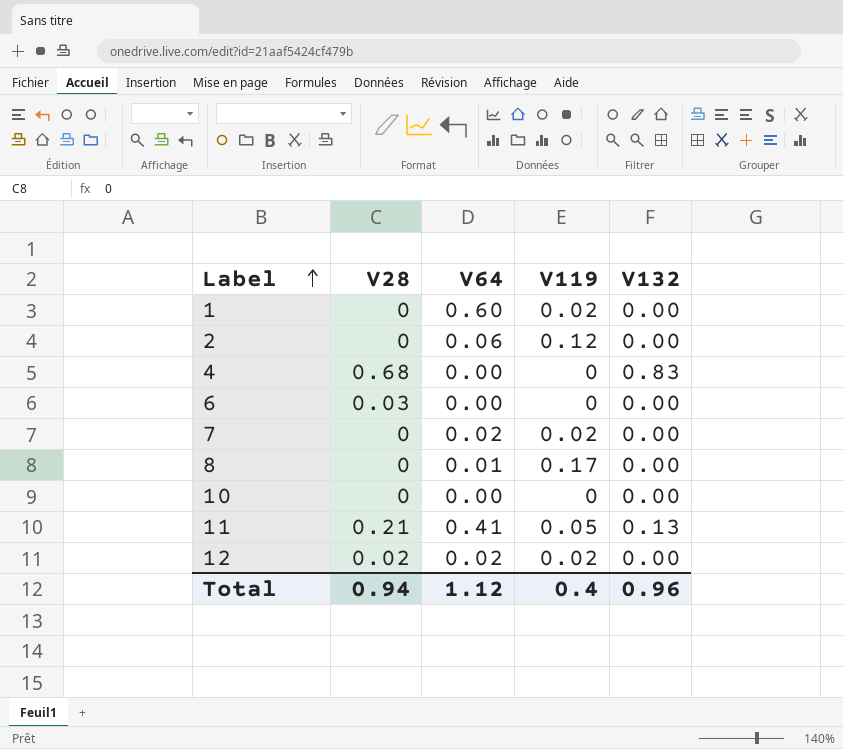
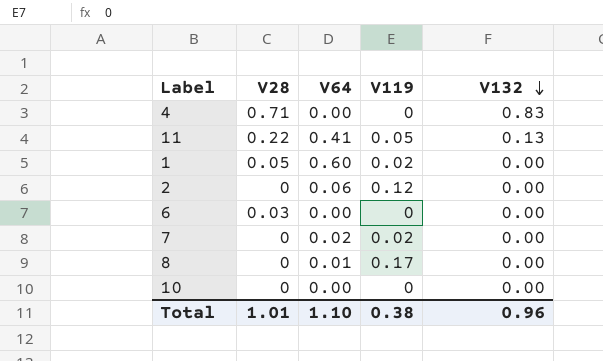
row order: Label ascending -> V132 descending
row 12: 0.02 | 0.02 | 0.02 | 0.00 -> none
4 | V28: 0.68 -> 0.71
11 | V28: 0.21 -> 0.22
1 | V28: 0 -> 0.05
Total | V28: 0.94 -> 1.01
Total | V64: 1.12 -> 1.10
Total | V119: 0.4 -> 0.38

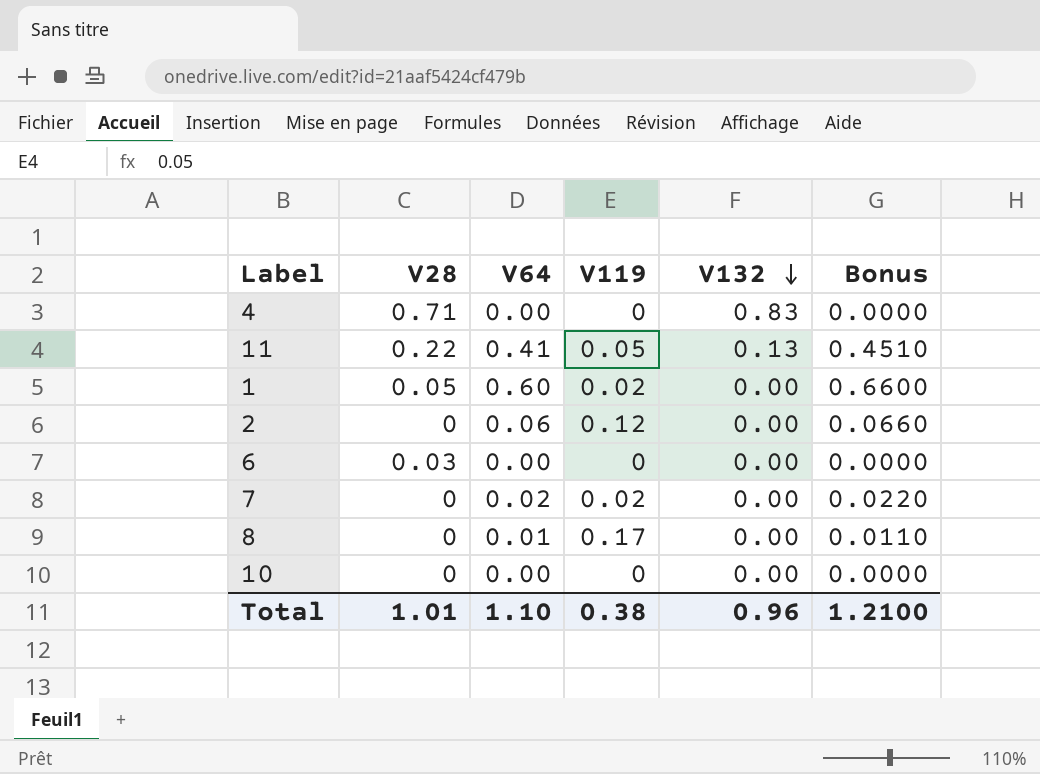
column Bonus | formula: none -> [V64] * 1.1

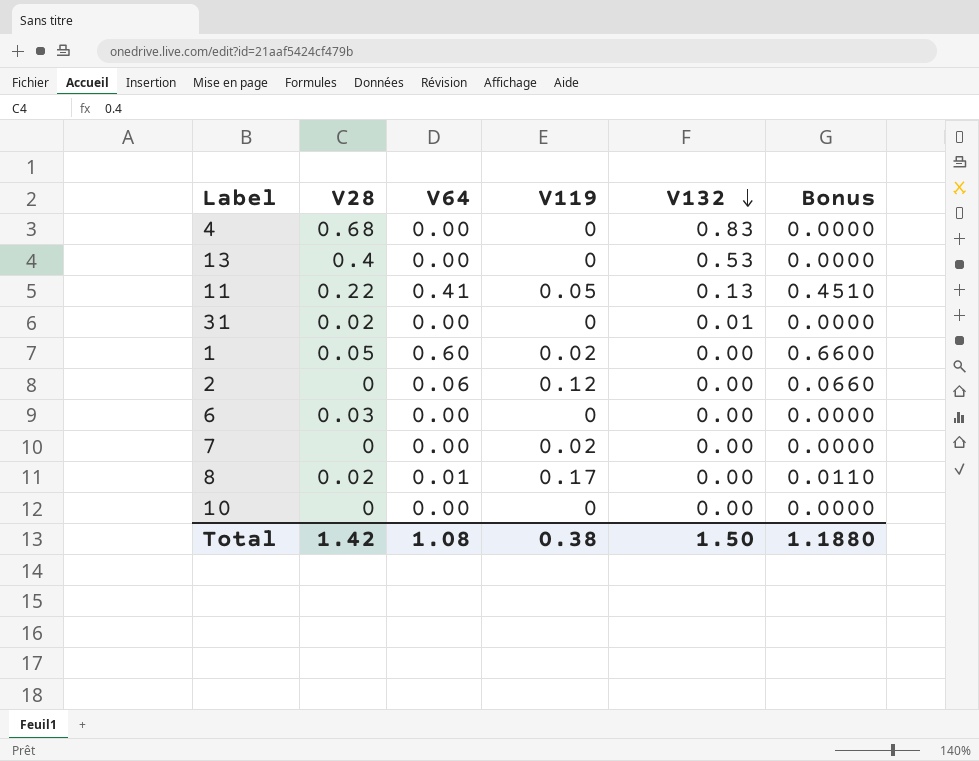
4 | V28: 0.71 -> 0.68
row 13: none -> 0.4 | 0.00 | 0 | 0.53 | 0.0000
row 31: none -> 0.02 | 0.00 | 0 | 0.01 | 0.0000
7 | V64: 0.02 -> 0.00
7 | Bonus: 0.0220 -> 0.0000
8 | V28: 0 -> 0.02
Total | V28: 1.01 -> 1.42
Total | V64: 1.10 -> 1.08
Total | V132: 0.96 -> 1.50
Total | Bonus: 1.2100 -> 1.1880

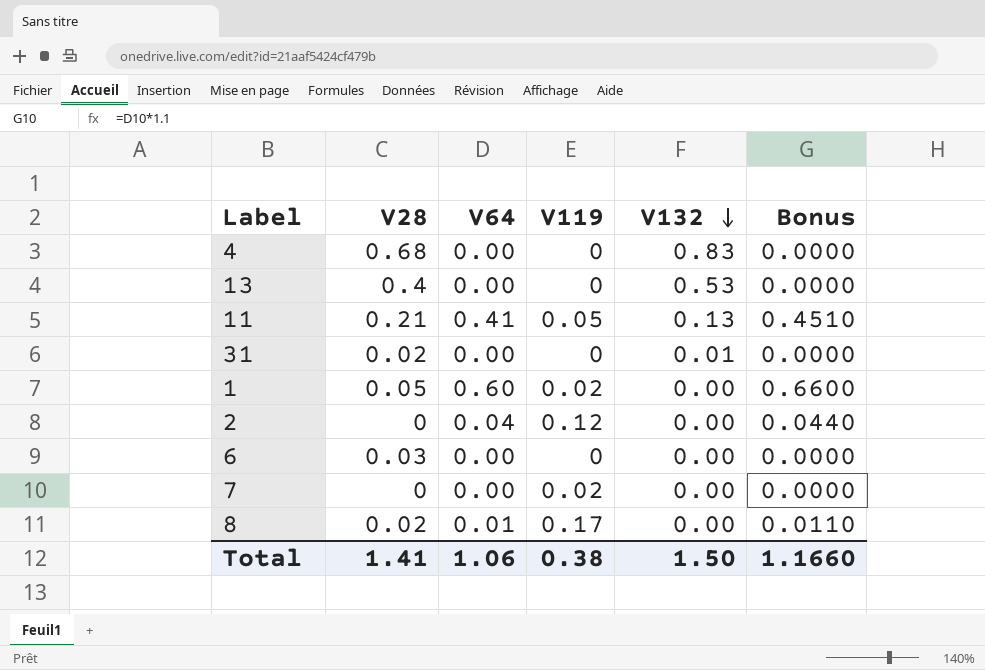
row 10: 0 | 0.00 | 0 | 0.00 | 0.0000 -> none
11 | V28: 0.22 -> 0.21
2 | V64: 0.06 -> 0.04
2 | Bonus: 0.0660 -> 0.0440
Total | V28: 1.42 -> 1.41
Total | V64: 1.08 -> 1.06
Total | Bonus: 1.1880 -> 1.1660

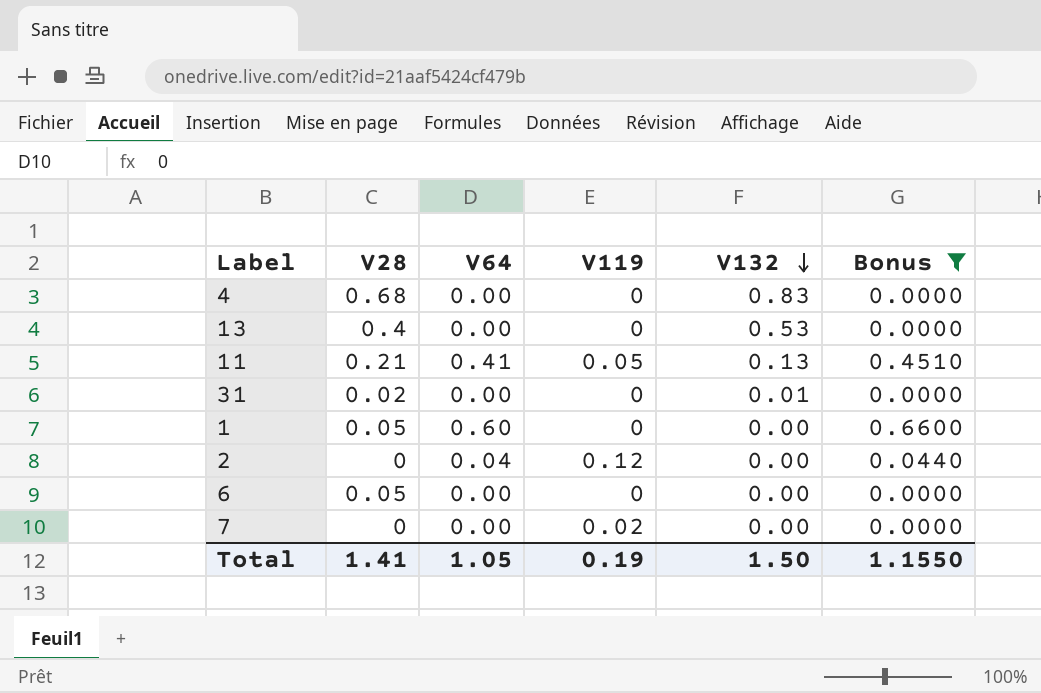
filter: none -> Bonus != 0.0110
1 | V119: 0.02 -> 0
6 | V28: 0.03 -> 0.05
Total | V64: 1.06 -> 1.05
Total | V119: 0.38 -> 0.19
Total | Bonus: 1.1660 -> 1.1550

